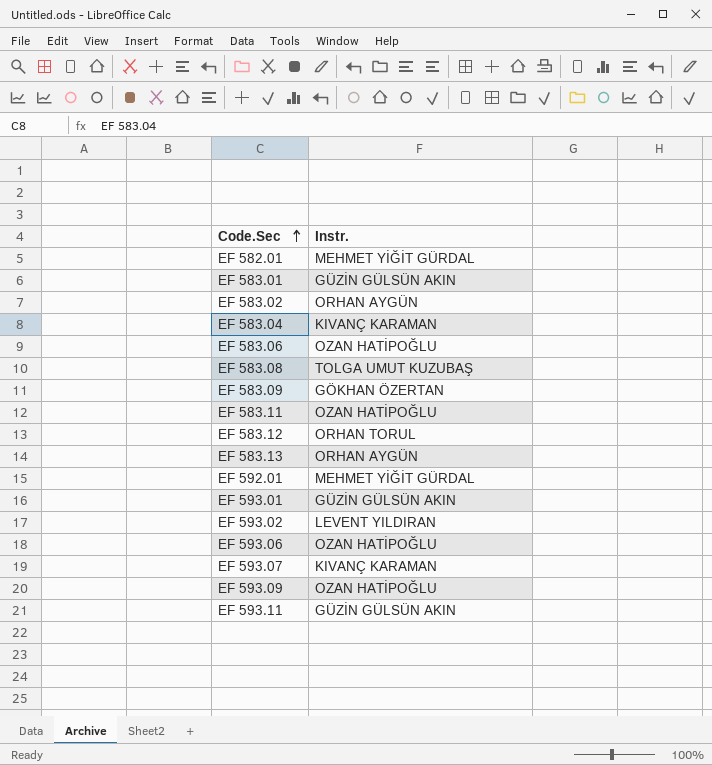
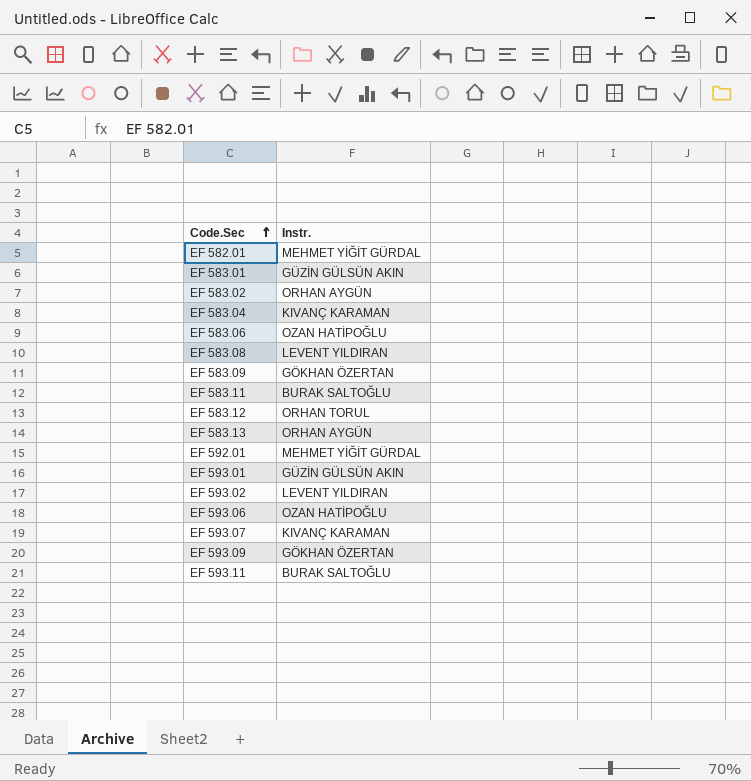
EF 583.08 | Instr.: TOLGA UMUT KUZUBAŞ -> LEVENT YILDIRAN
EF 583.11 | Instr.: OZAN HATİPOĞLU -> BURAK SALTOĞLU
EF 593.09 | Instr.: OZAN HATİPOĞLU -> GÖKHAN ÖZERTAN
EF 593.11 | Instr.: GÜZİN GÜLSÜN AKIN -> BURAK SALTOĞLU

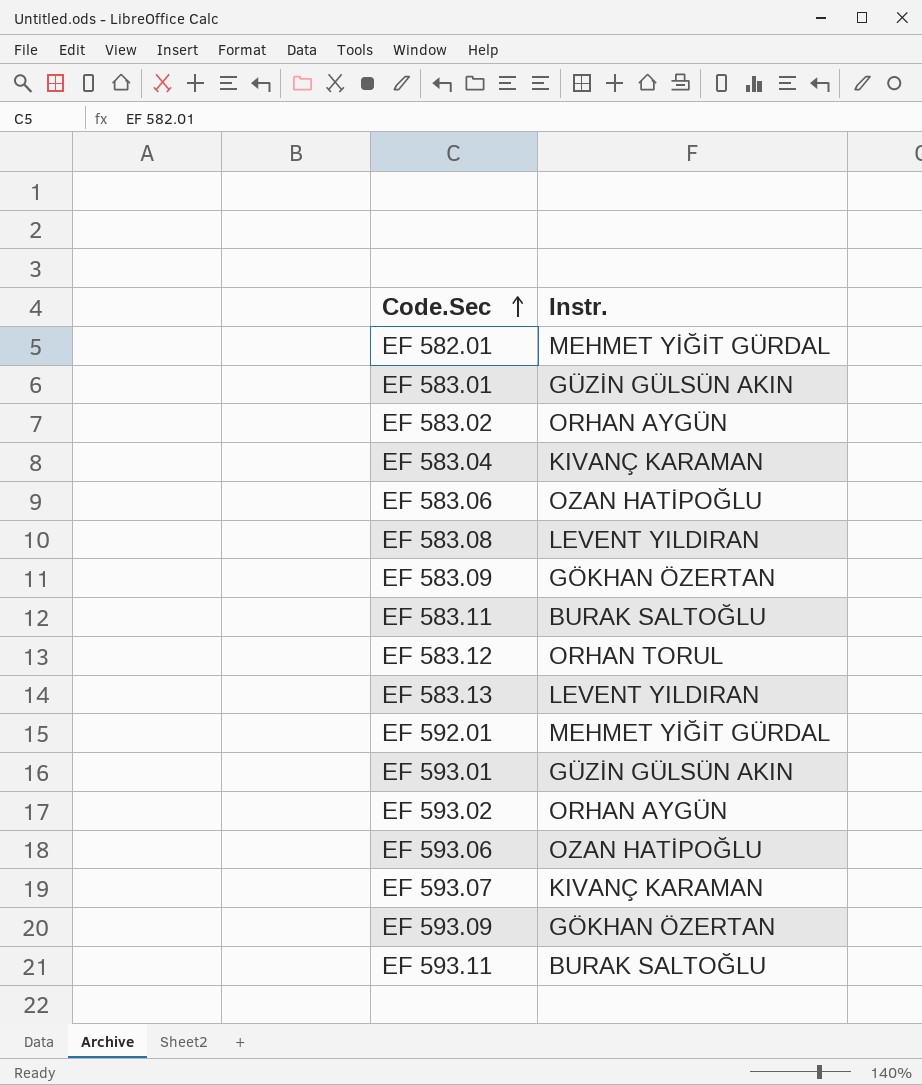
EF 583.13 | Instr.: ORHAN AYGÜN -> LEVENT YILDIRAN
EF 593.02 | Instr.: LEVENT YILDIRAN -> ORHAN AYGÜN

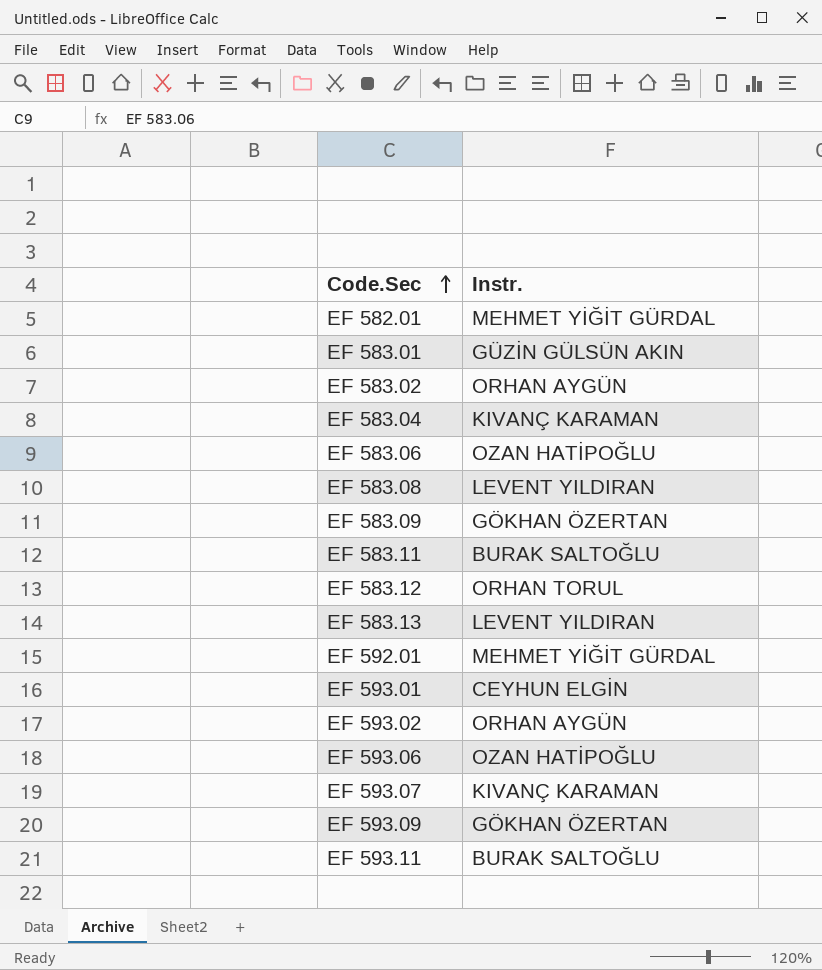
EF 593.01 | Instr.: GÜZİN GÜLSÜN AKIN -> CEYHUN ELGİN

